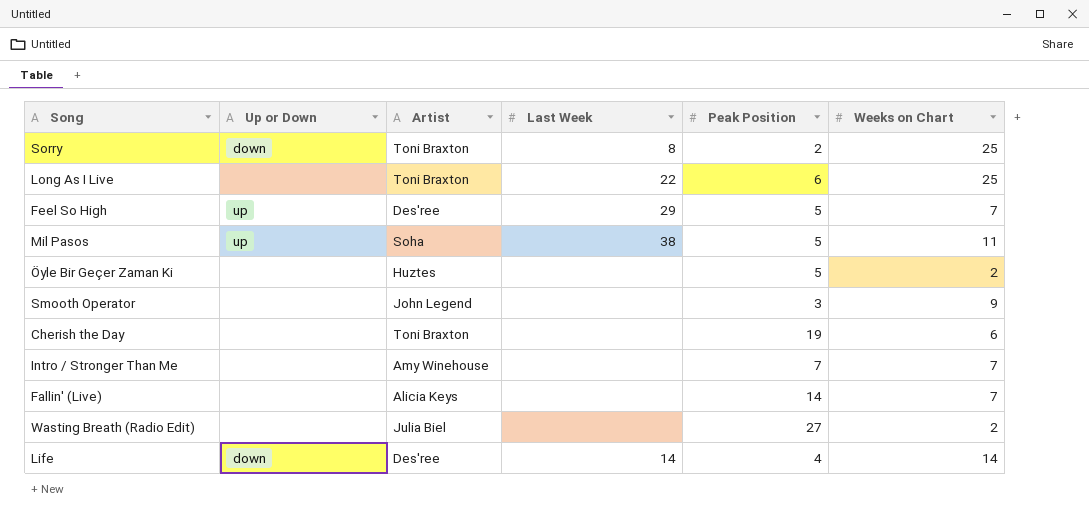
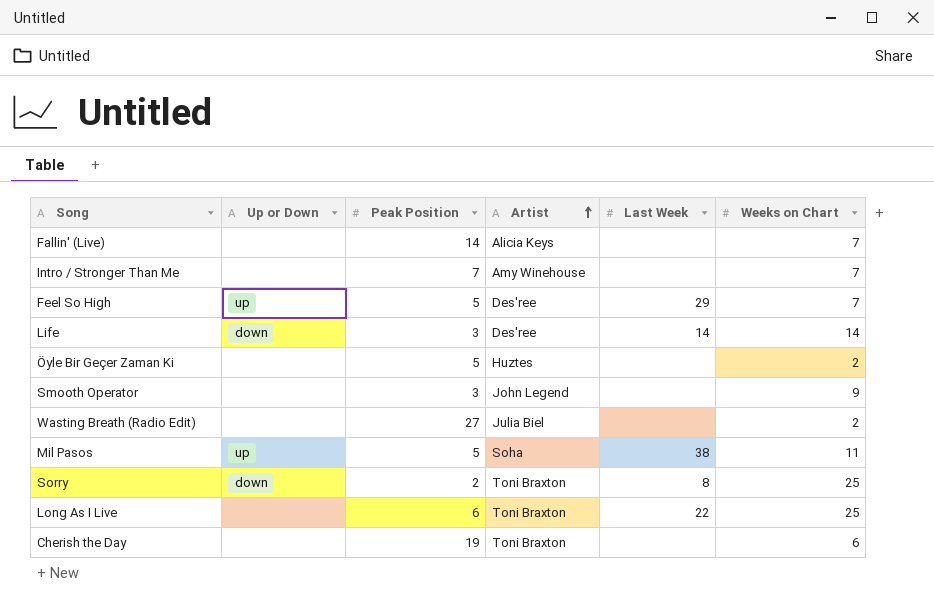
row order: none -> Artist ascending
column Peak Position | position: 5 -> 3
Life | Peak Position: 4 -> 3

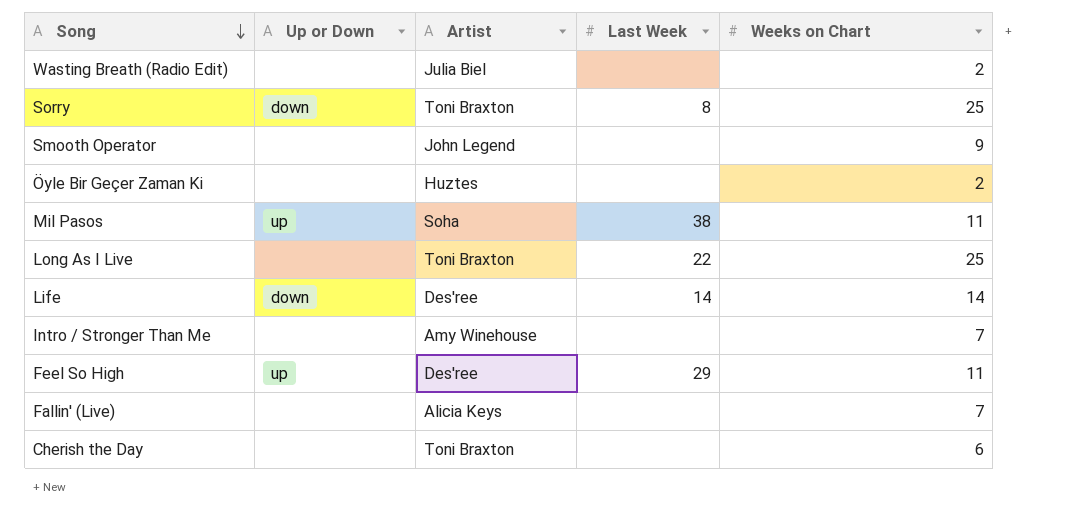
row order: Artist ascending -> Song descending
column Peak Position | position: 3 -> none
Feel So High | Weeks on Chart: 7 -> 11

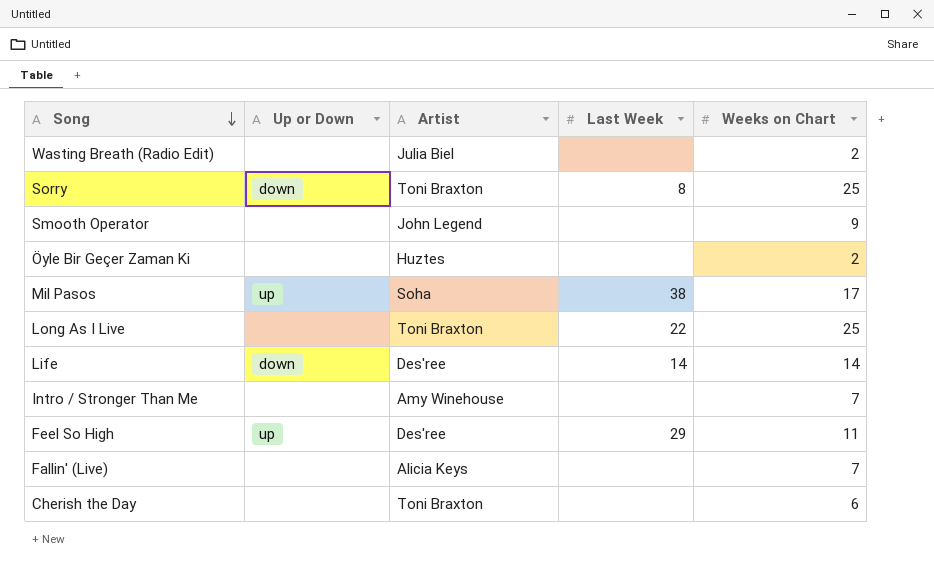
Mil Pasos | Weeks on Chart: 11 -> 17

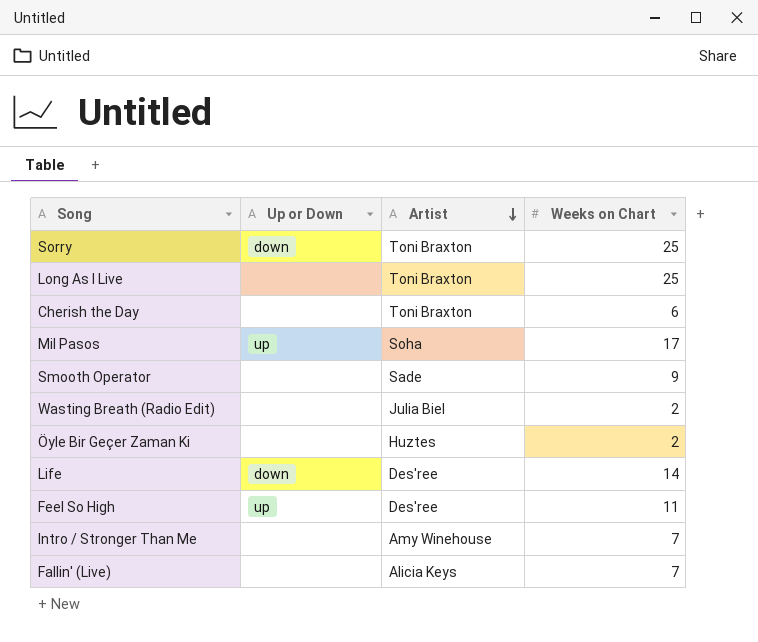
row order: Song descending -> Artist descending
column Last Week | position: 4 -> none
Smooth Operator | Artist: John Legend -> Sade

